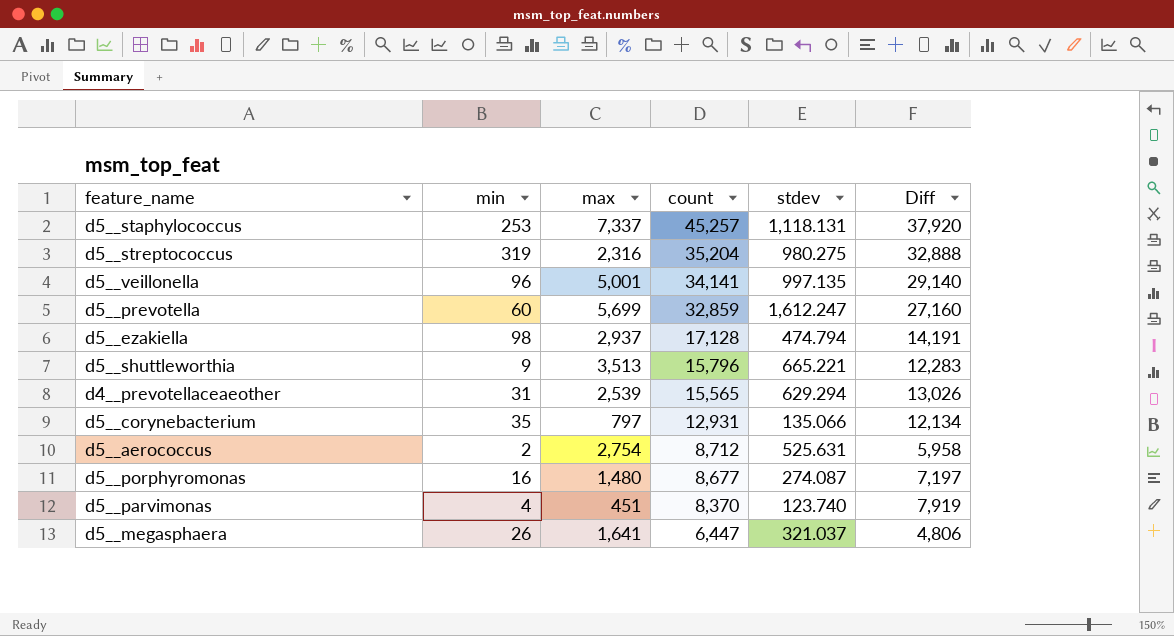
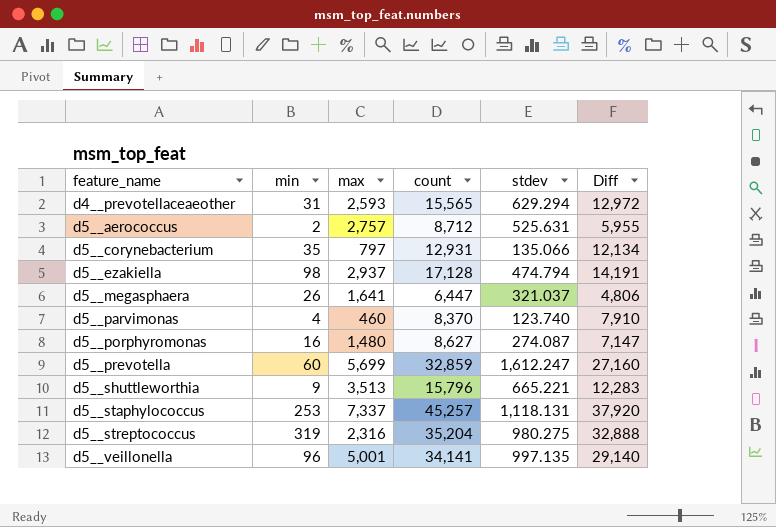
row order: count descending -> feature_name ascending
d4__prevotellaceaeother | max: 2,539 -> 2,593
d4__prevotellaceaeother | Diff: 13,026 -> 12,972
d5__aerococcus | max: 2,754 -> 2,757
d5__aerococcus | Diff: 5,958 -> 5,955
d5__parvimonas | max: 451 -> 460
d5__parvimonas | Diff: 7,919 -> 7,910
d5__porphyromonas | count: 8,677 -> 8,627
d5__porphyromonas | Diff: 7,197 -> 7,147

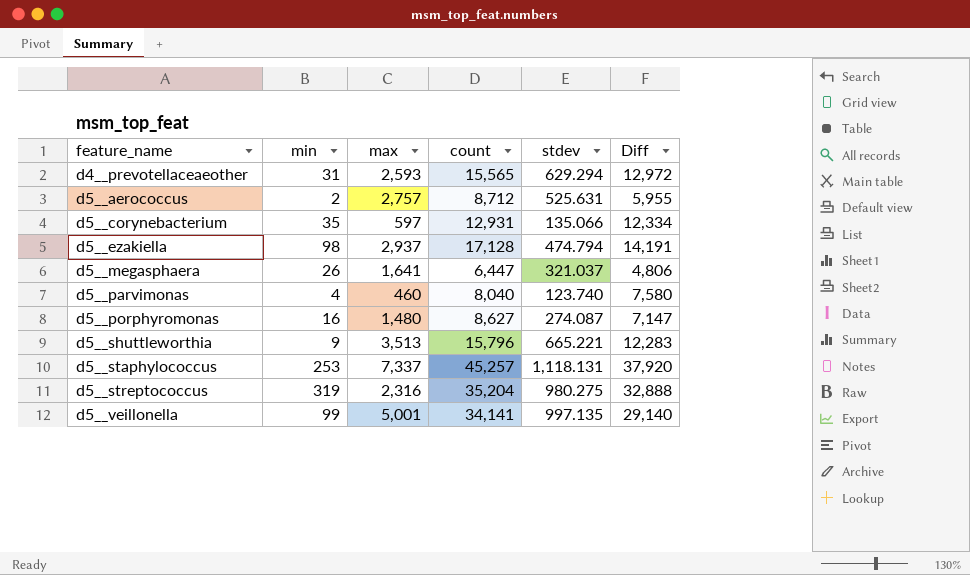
row d5__prevotella: 60 | 5,699 | 32,859 | 1,612.247 | 27,160 -> none
d5__corynebacterium | max: 797 -> 597
d5__corynebacterium | Diff: 12,134 -> 12,334
d5__parvimonas | count: 8,370 -> 8,040
d5__parvimonas | Diff: 7,910 -> 7,580
d5__veillonella | min: 96 -> 99

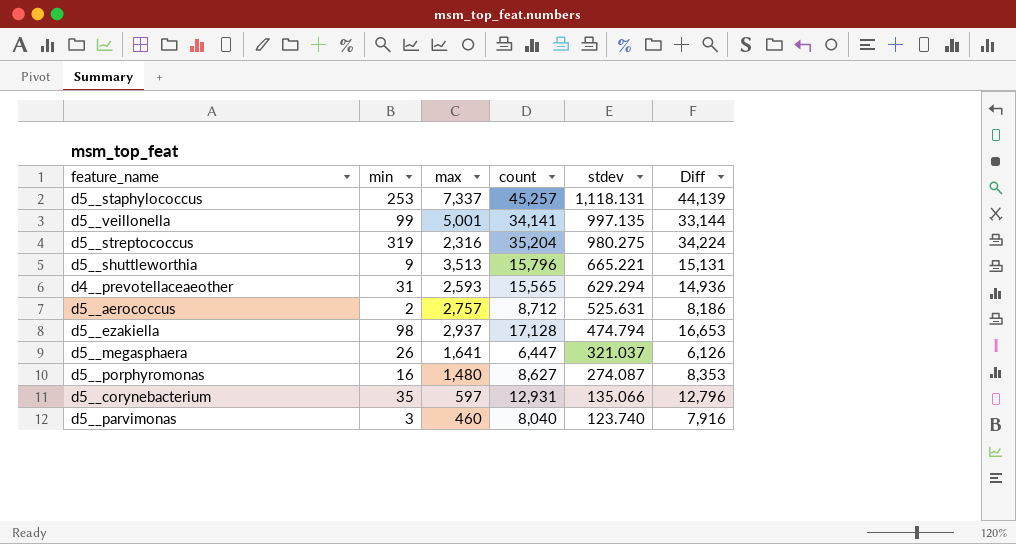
row order: feature_name ascending -> stdev descending
column Diff | formula: [count] - [max] -> [count] - [stdev]
d5__parvimonas | min: 4 -> 3

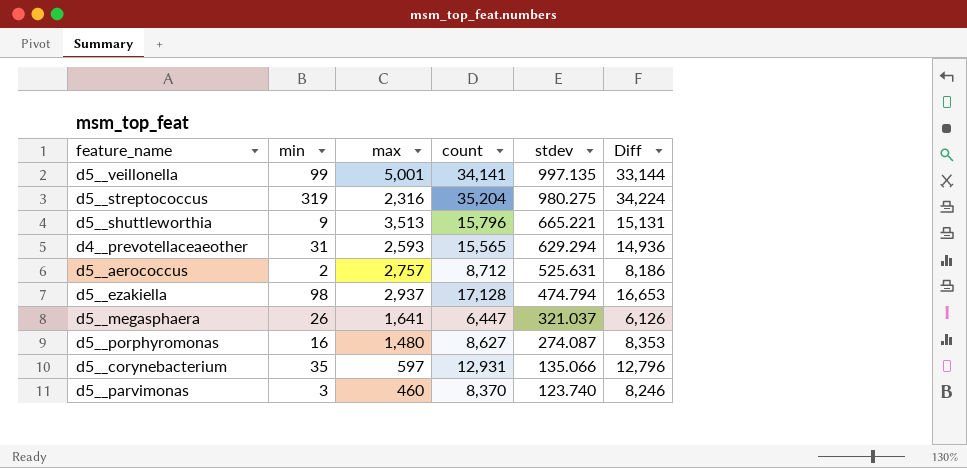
row d5__staphylococcus: 253 | 7,337 | 45,257 | 1,118.131 | 44,139 -> none
d5__parvimonas | count: 8,040 -> 8,370
d5__parvimonas | Diff: 7,916 -> 8,246

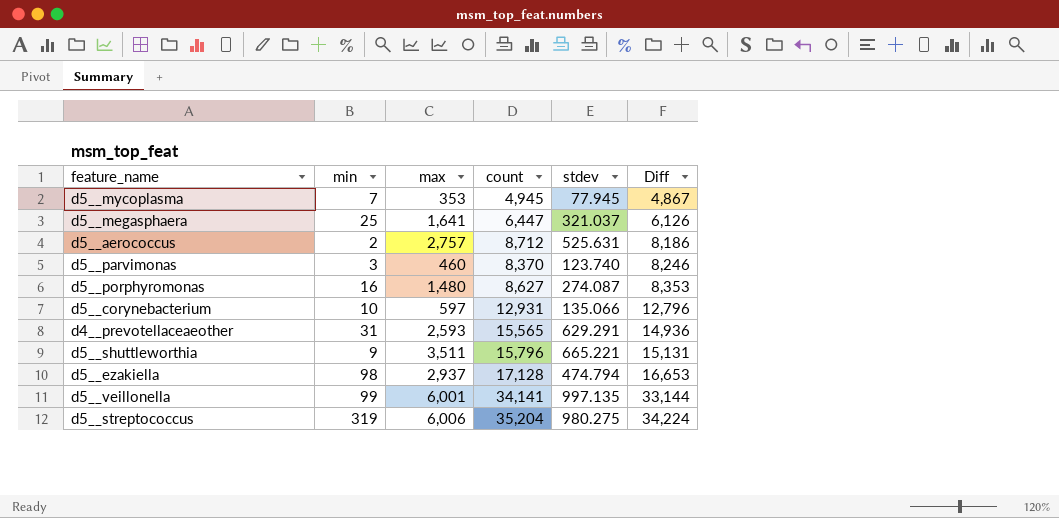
row order: stdev descending -> Diff ascending
row d5__mycoplasma: none -> 7 | 353 | 4,945 | 77.945 | 4,867
d5__megasphaera | min: 26 -> 25
d5__corynebacterium | min: 35 -> 10
d4__prevotellaceaeother | stdev: 629.294 -> 629.291
d5__shuttleworthia | max: 3,513 -> 3,511
d5__veillonella | max: 5,001 -> 6,001
d5__streptococcus | max: 2,316 -> 6,006

